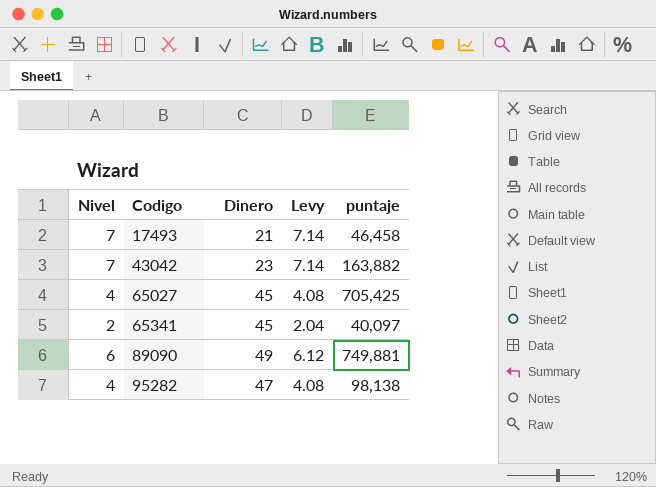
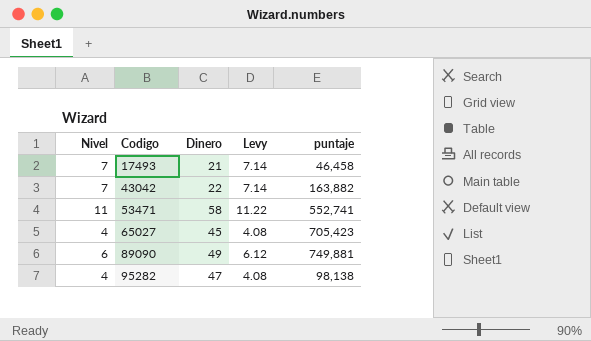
row 65341: 2 | 45 | 2.04 | 40,097 -> none
43042 | Dinero: 23 -> 22
row 53471: none -> 11 | 58 | 11.22 | 552,741
65027 | puntaje: 705,425 -> 705,423

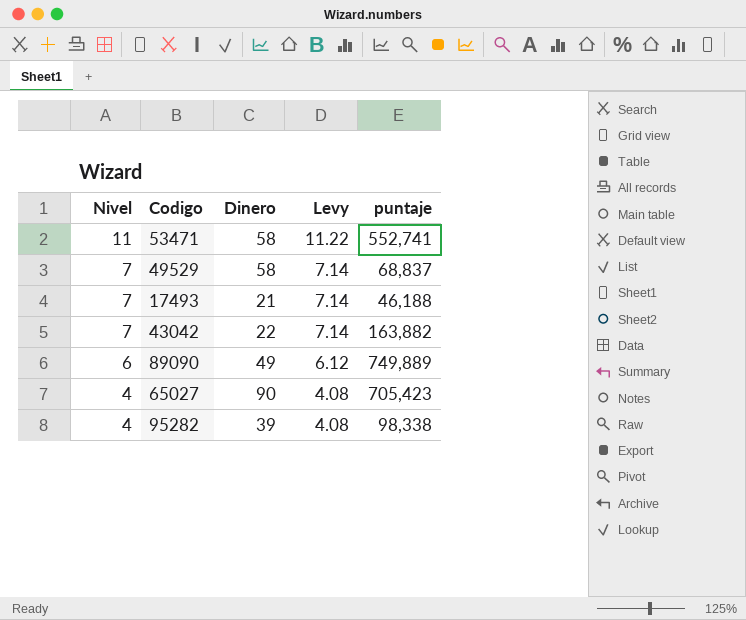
row order: Codigo ascending -> Nivel descending
row 49529: none -> 7 | 58 | 7.14 | 68,837
17493 | puntaje: 46,458 -> 46,188
89090 | puntaje: 749,881 -> 749,889
65027 | Dinero: 45 -> 90
95282 | Dinero: 47 -> 39
95282 | puntaje: 98,138 -> 98,338

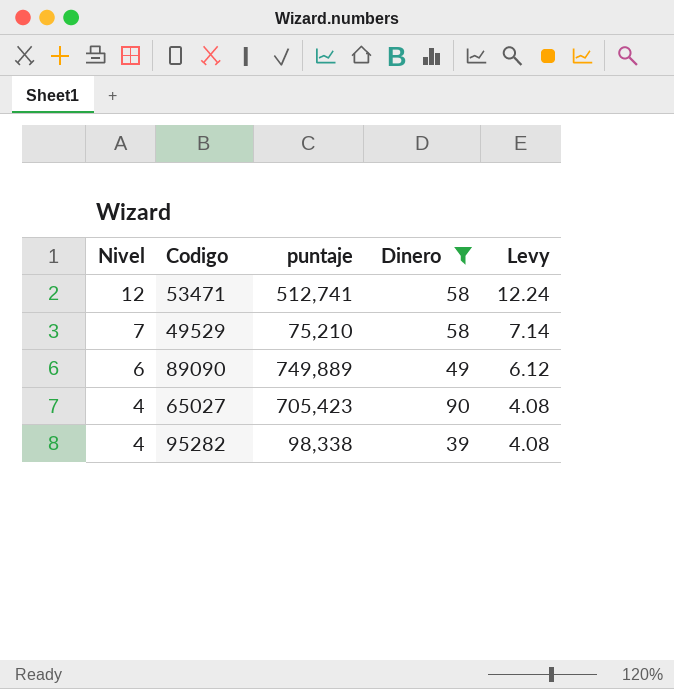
filter: none -> Dinero >= 39
column puntaje | position: 5 -> 3
53471 | Nivel: 11 -> 12
53471 | puntaje: 552,741 -> 512,741
53471 | Levy: 11.22 -> 12.24
49529 | puntaje: 68,837 -> 75,210

